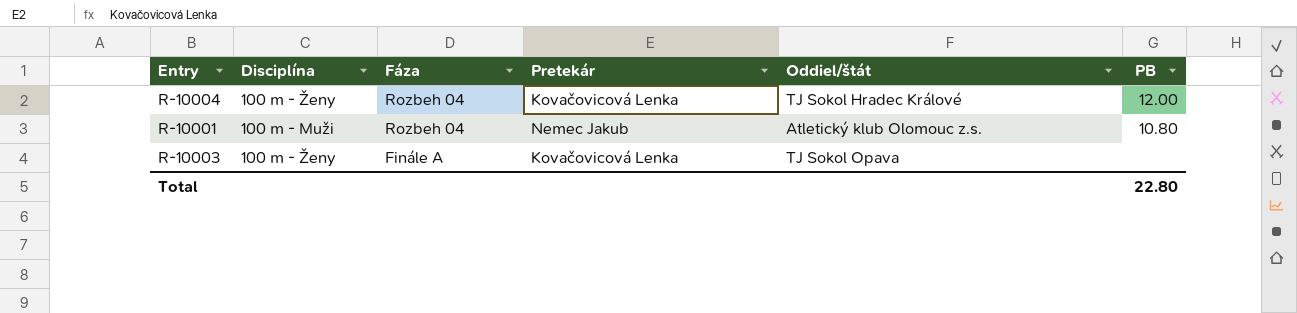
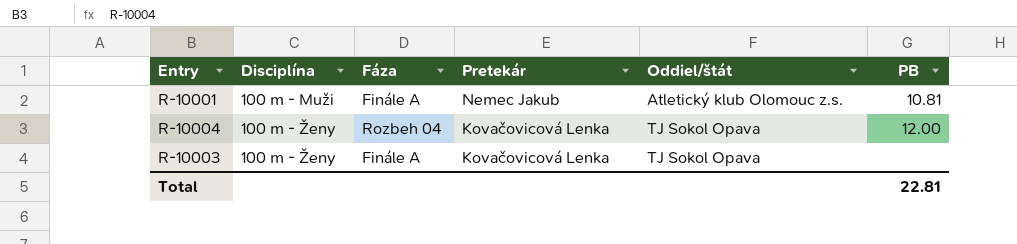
row order: Fáza descending -> Disciplína ascending
R-10001 | Fáza: Rozbeh 04 -> Finále A
R-10001 | PB: 10.80 -> 10.81
R-10004 | Oddiel/štát: TJ Sokol Hradec Králové -> TJ Sokol Opava
Total | PB: 22.80 -> 22.81

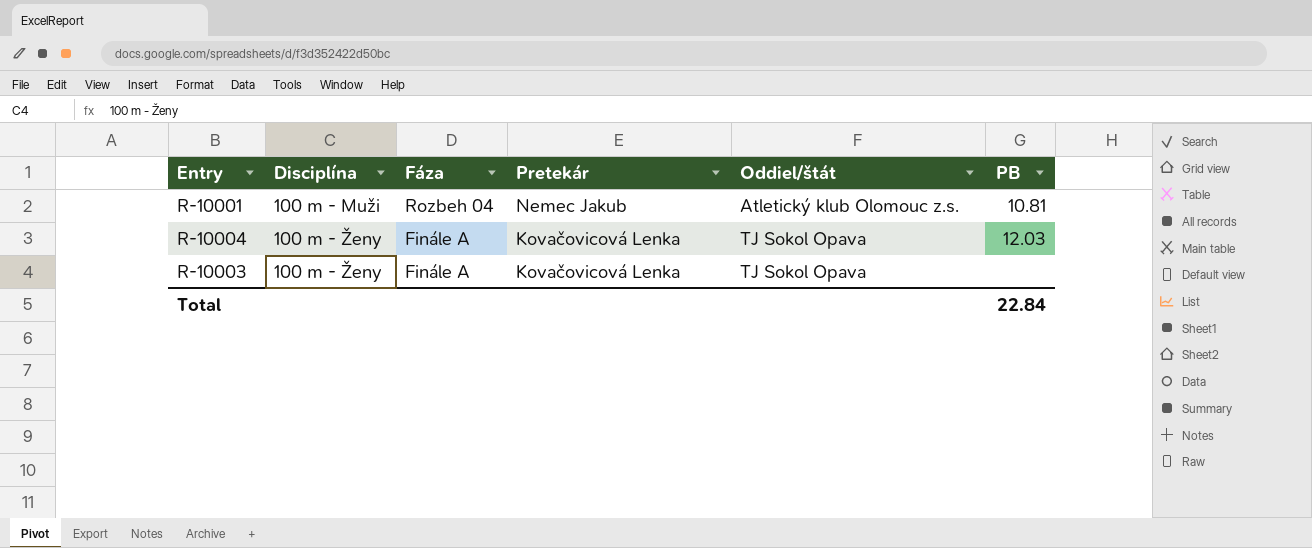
R-10001 | Fáza: Finále A -> Rozbeh 04
R-10004 | Fáza: Rozbeh 04 -> Finále A
R-10004 | PB: 12.00 -> 12.03
Total | PB: 22.81 -> 22.84

